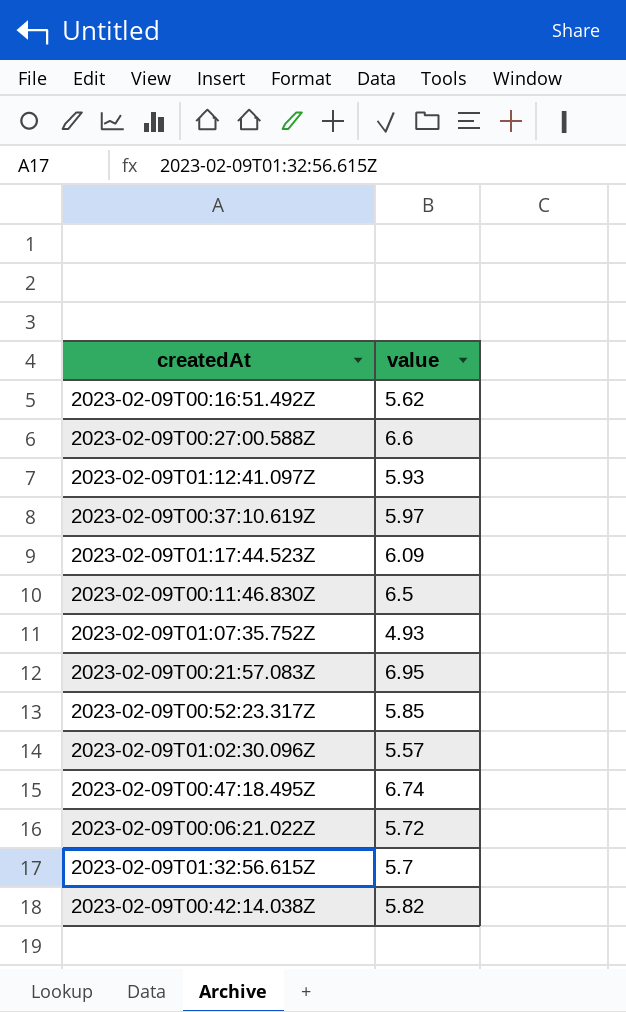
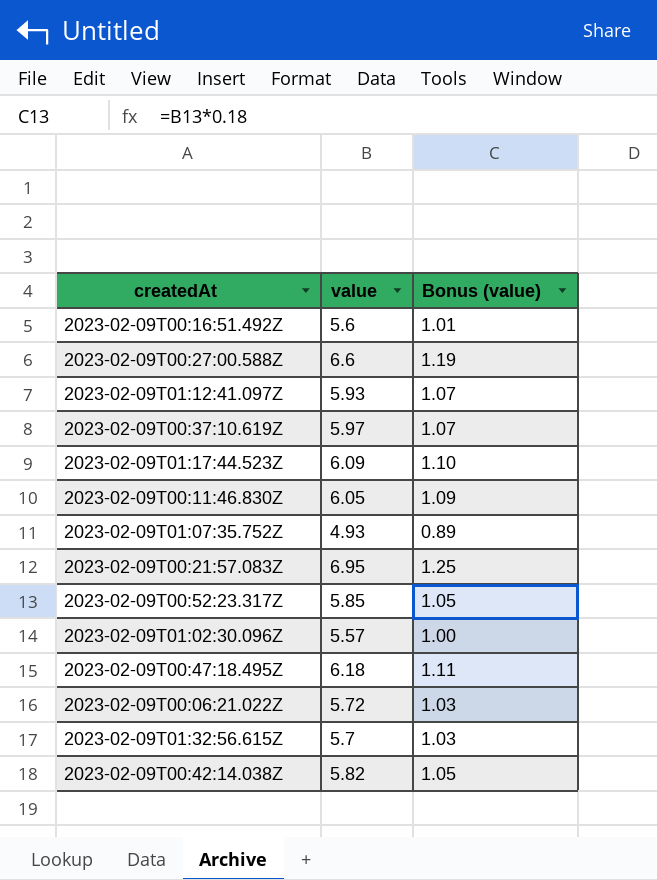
column Bonus (value) | formula: none -> [value] * 0.18
2023-02-09T00:16:51.492Z | value: 5.62 -> 5.6
2023-02-09T00:11:46.830Z | value: 6.5 -> 6.05
2023-02-09T00:47:18.495Z | value: 6.74 -> 6.18

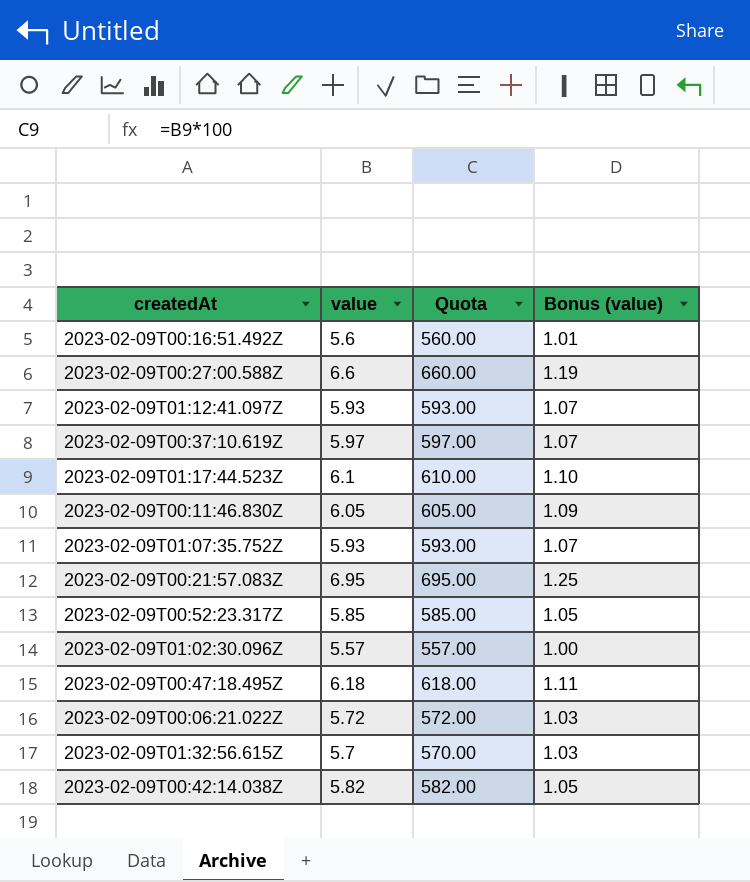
column Quota | formula: none -> [value] * 100
2023-02-09T01:17:44.523Z | value: 6.09 -> 6.1
2023-02-09T01:07:35.752Z | value: 4.93 -> 5.93
2023-02-09T01:07:35.752Z | Bonus (value): 0.89 -> 1.07

